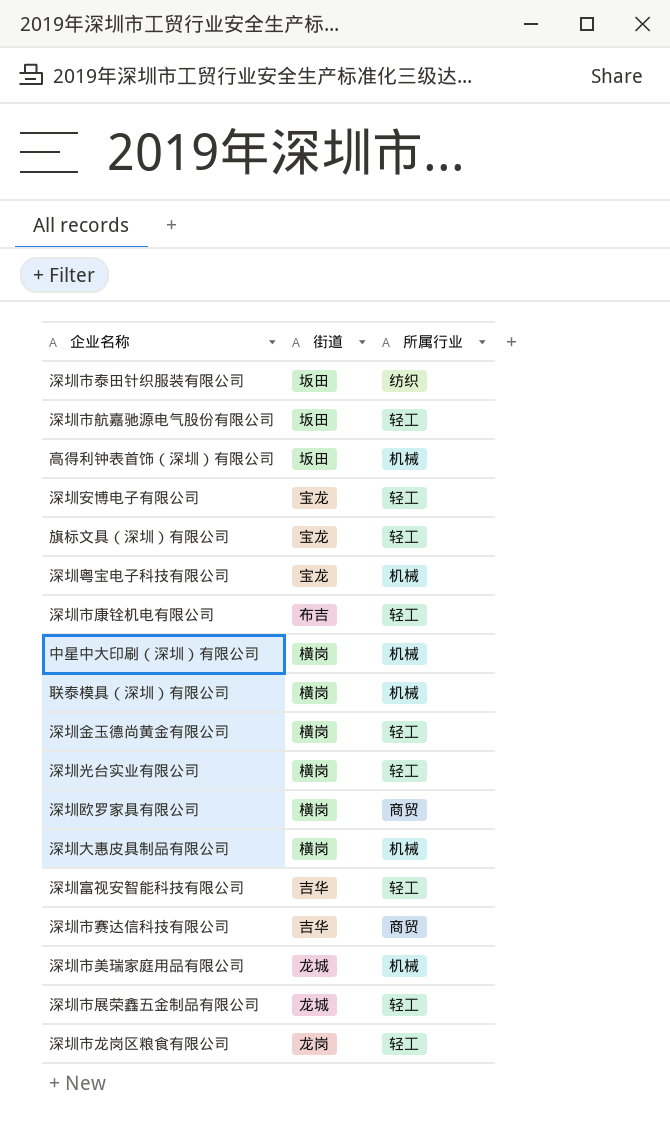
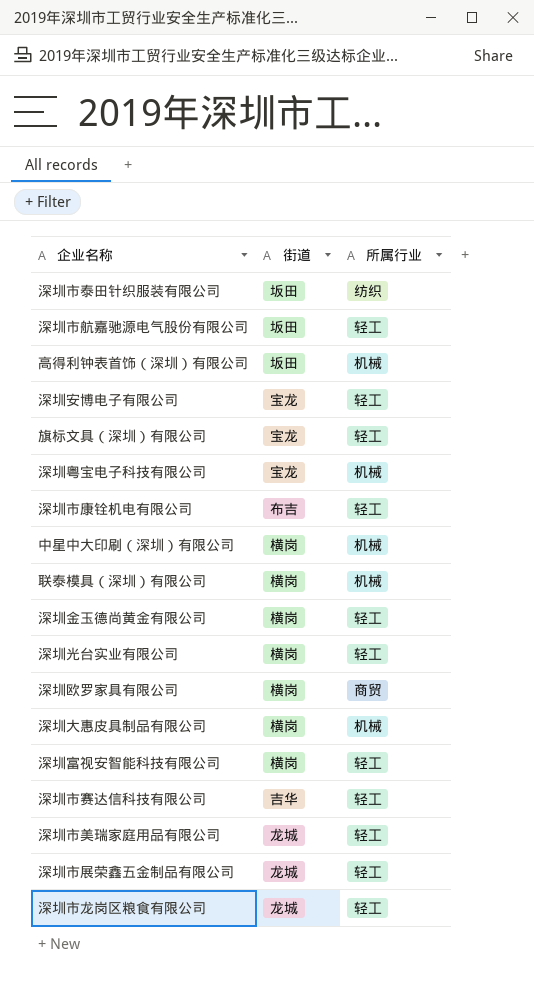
深圳富视安智能科技有限公司 | 街道: 吉华 -> 横岗
深圳市赛达信科技有限公司 | 所属行业: 商贸 -> 轻工
深圳市美瑞家庭用品有限公司 | 所属行业: 机械 -> 轻工
深圳市龙岗区粮食有限公司 | 街道: 龙岗 -> 龙城

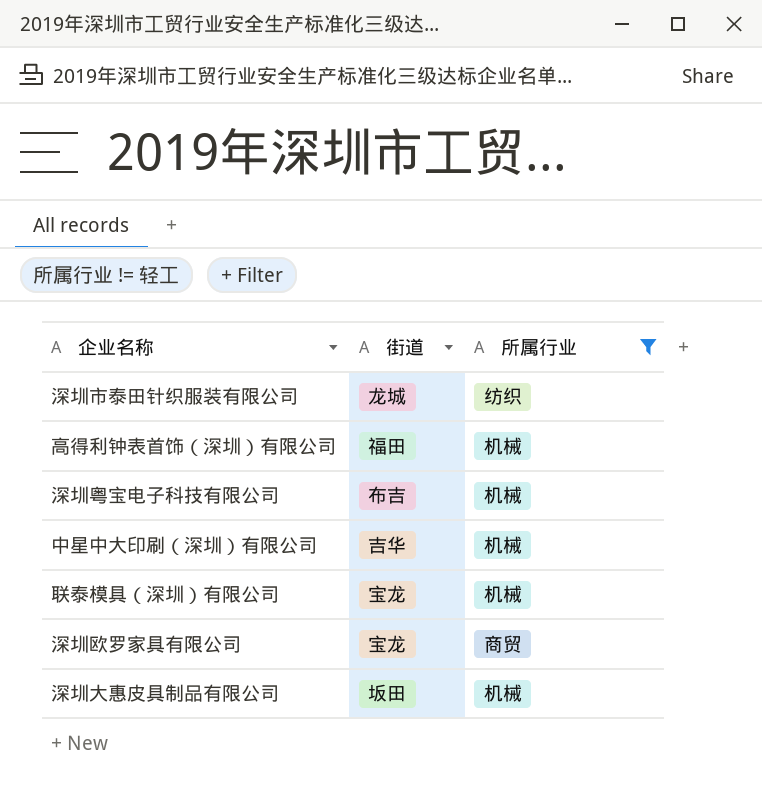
filter: none -> 所属行业 != 轻工
深圳市泰田针织服装有限公司 | 街道: 坂田 -> 龙城
高得利钟表首饰（深圳）有限公司 | 街道: 坂田 -> 福田
深圳粤宝电子科技有限公司 | 街道: 宝龙 -> 布吉
中星中大印刷（深圳）有限公司 | 街道: 横岗 -> 吉华
联泰模具（深圳）有限公司 | 街道: 横岗 -> 宝龙
深圳欧罗家具有限公司 | 街道: 横岗 -> 宝龙
深圳大惠皮具制品有限公司 | 街道: 横岗 -> 坂田

